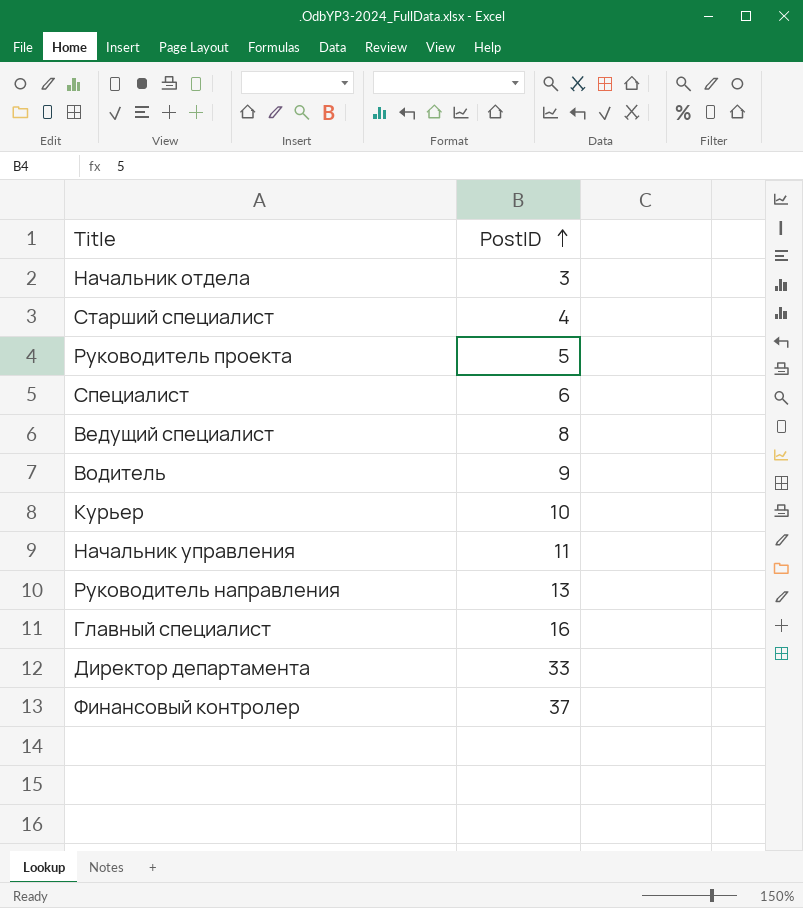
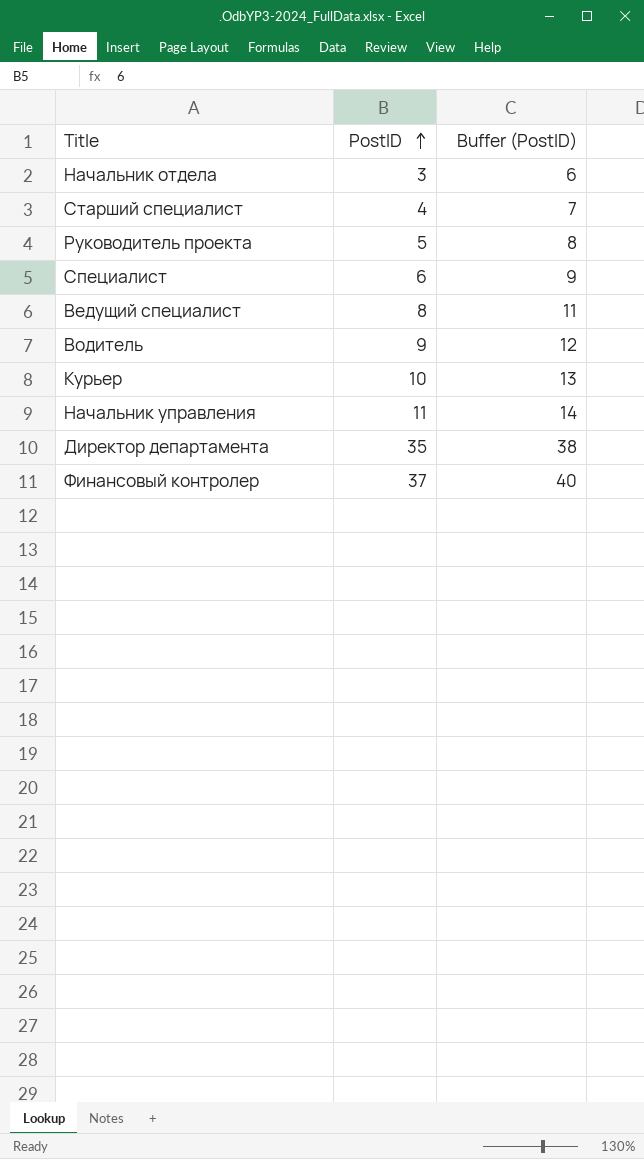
column Buffer (PostID) | formula: none -> [PostID] + 3
row Руководитель направления: 13 -> none
row Главный специалист: 16 -> none
Директор департамента | PostID: 33 -> 35

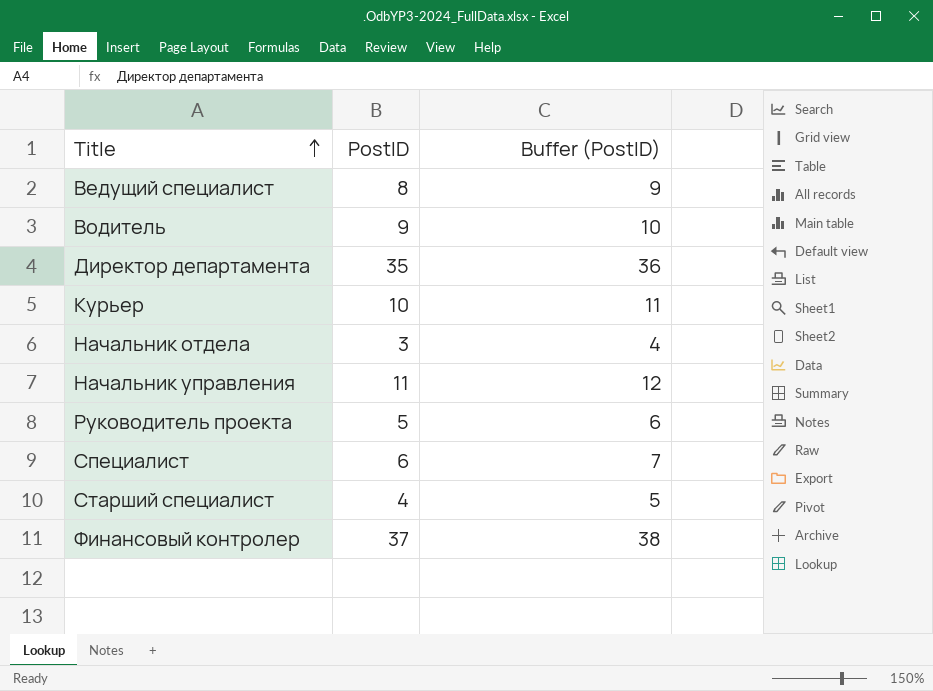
row order: PostID ascending -> Title ascending
column Buffer (PostID) | formula: [PostID] + 3 -> [PostID] + 1

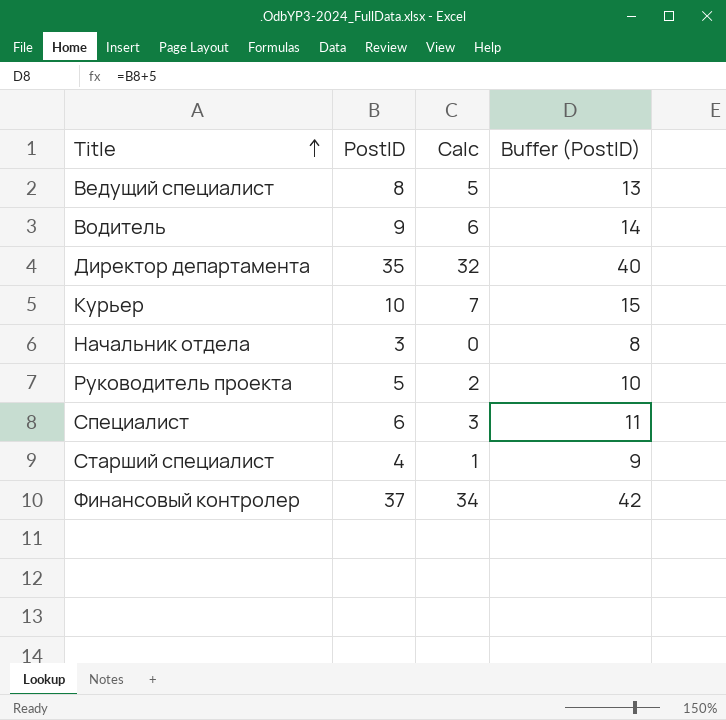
column Calc | formula: none -> [PostID] - 3
column Buffer (PostID) | formula: [PostID] + 1 -> [PostID] + 5
row Начальник управления: 11 | 12 -> none

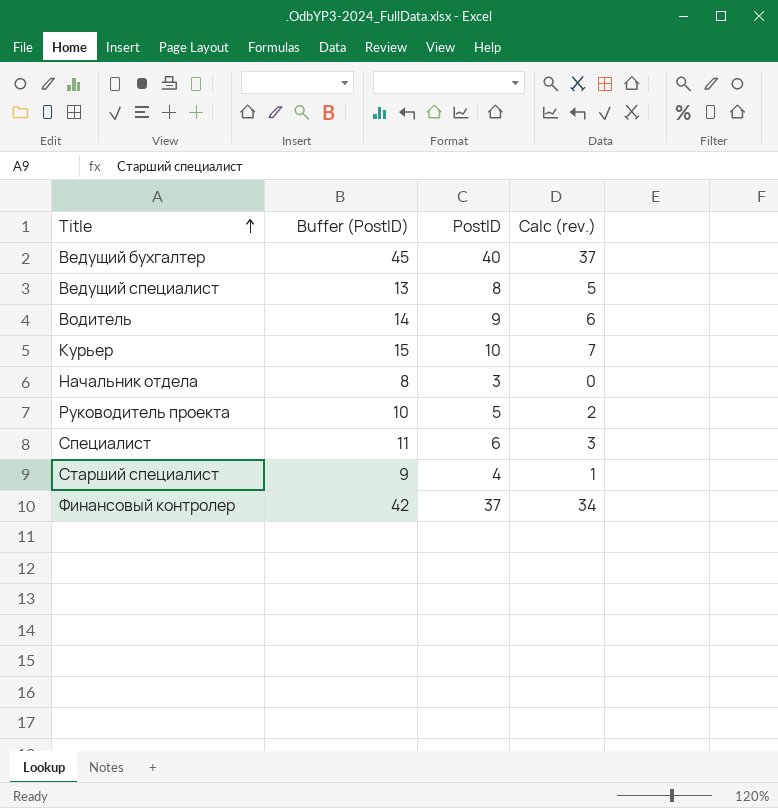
column Buffer (PostID) | position: 4 -> 2
column name: Calc -> Calc (rev.)
row Директор департамента: 35 | 32 | 40 -> none
row Ведущий бухгалтер: none -> 45 | 40 | 37

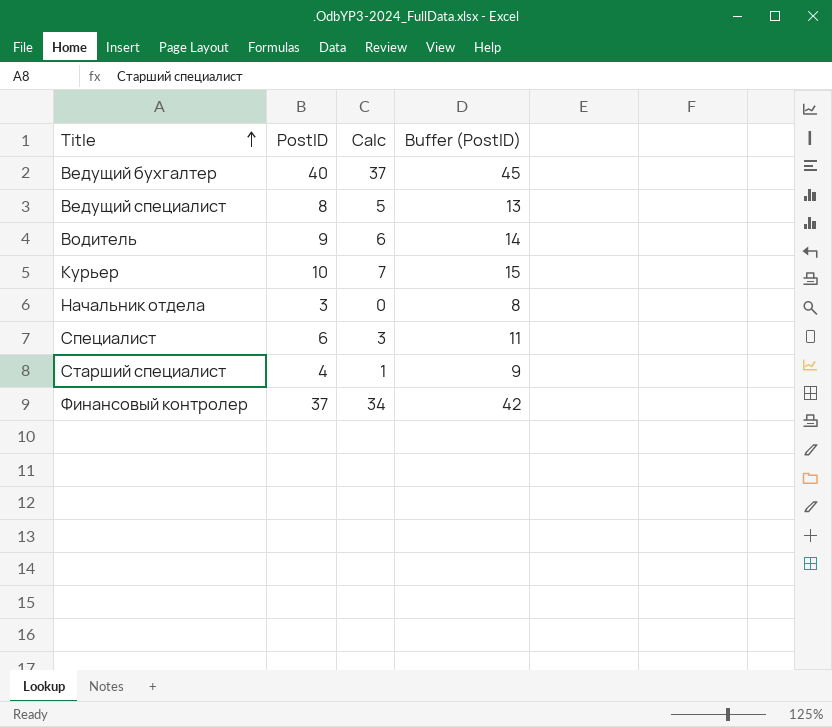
column name: Calc (rev.) -> Calc
column Buffer (PostID) | position: 2 -> 4
row Руководитель проекта: 10 | 5 | 2 -> none

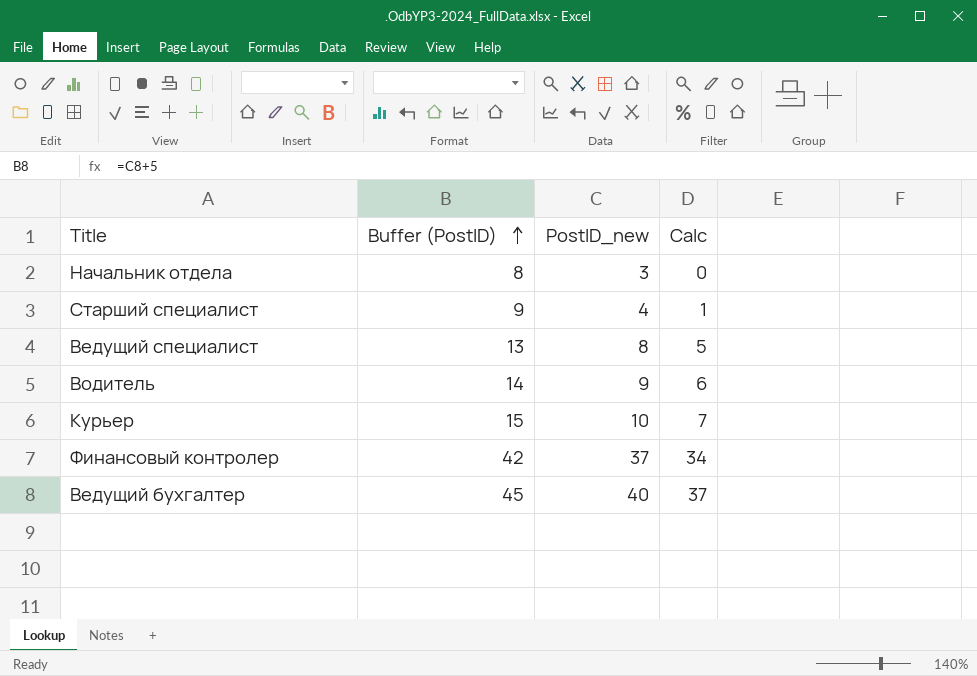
row order: Title ascending -> Buffer (PostID) ascending
column Buffer (PostID) | position: 4 -> 2
column name: PostID -> PostID_new
row Специалист: 6 | 3 | 11 -> none

